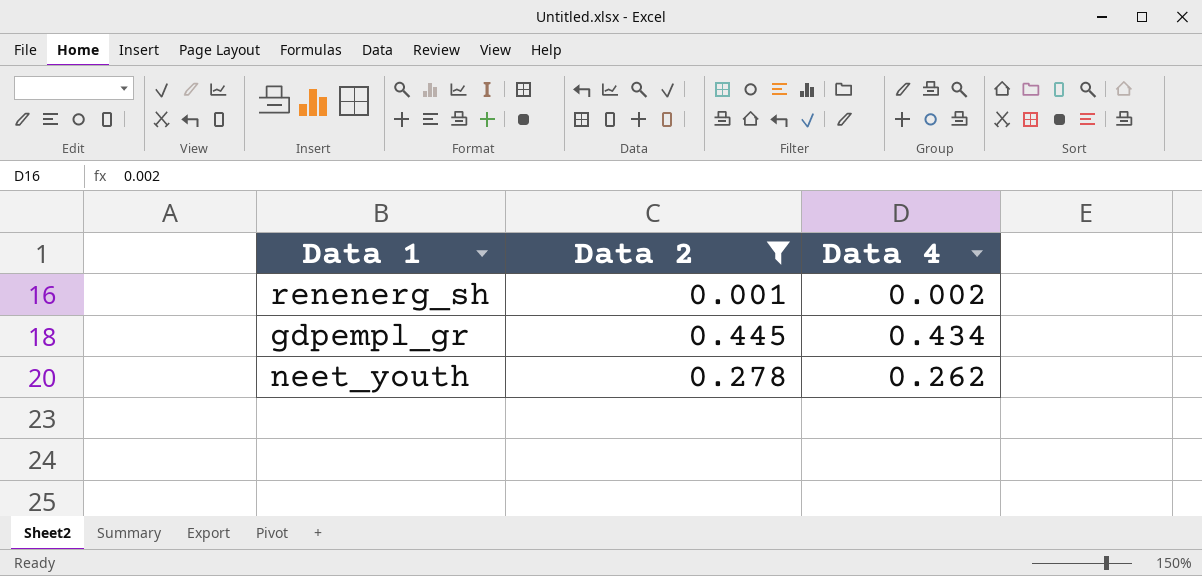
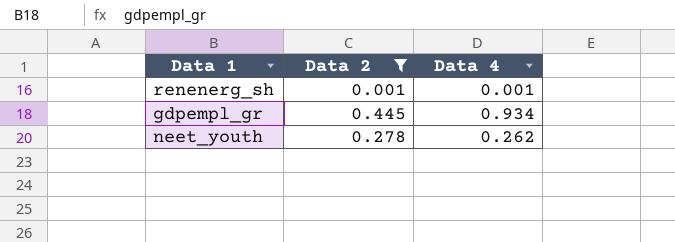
renenerg_sh | Data 4: 0.002 -> 0.001
gdpempl_gr | Data 4: 0.434 -> 0.934

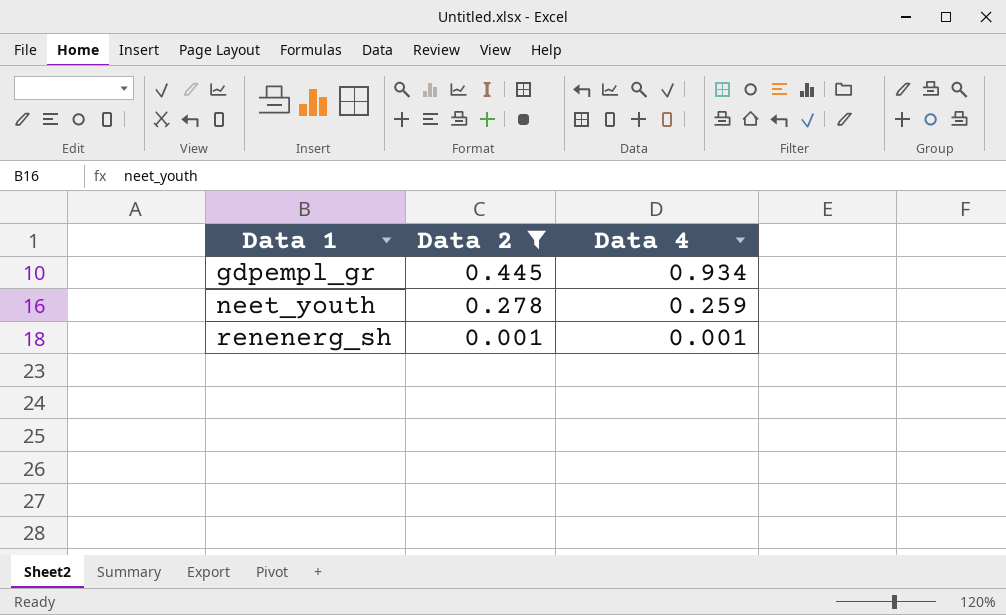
row order: none -> Data 1 ascending
neet_youth | Data 4: 0.262 -> 0.259

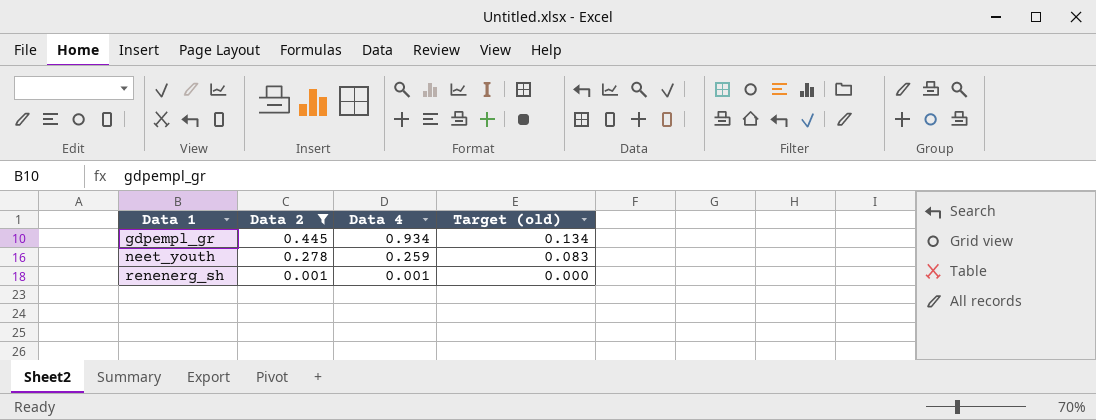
column Target (old) | formula: none -> [Data 2] * 0.3

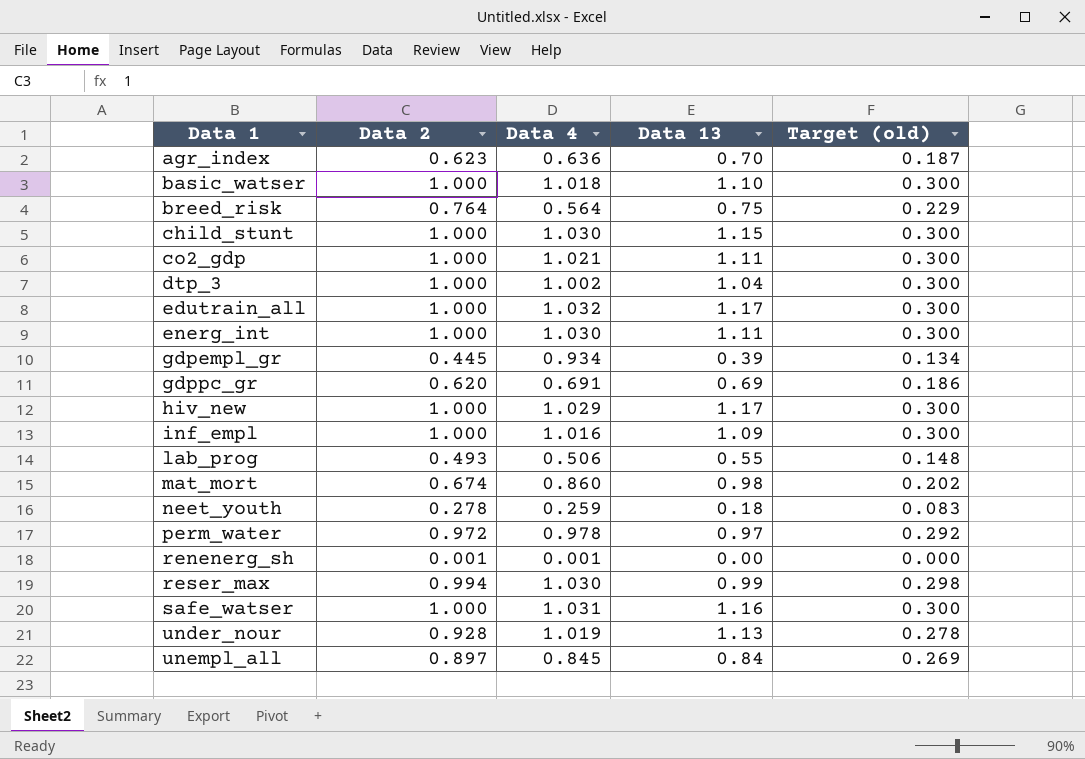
filter: Data 2 <= 0.445 -> none
column Data 13 | position: none -> 4

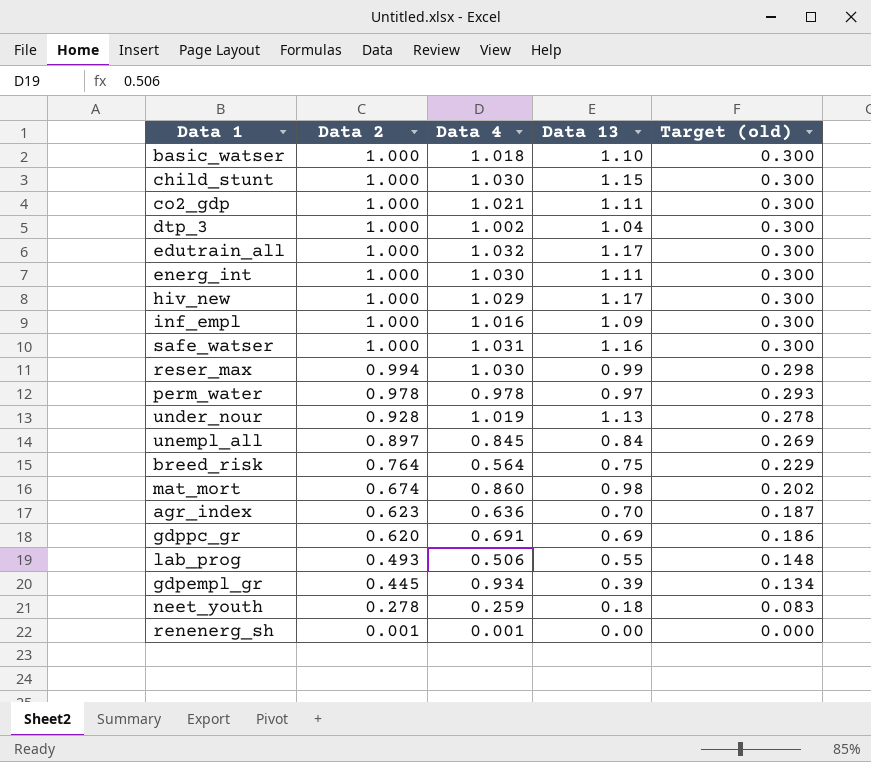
row order: Data 1 ascending -> Data 2 descending
perm_water | Data 2: 0.972 -> 0.978
perm_water | Target (old): 0.292 -> 0.293

